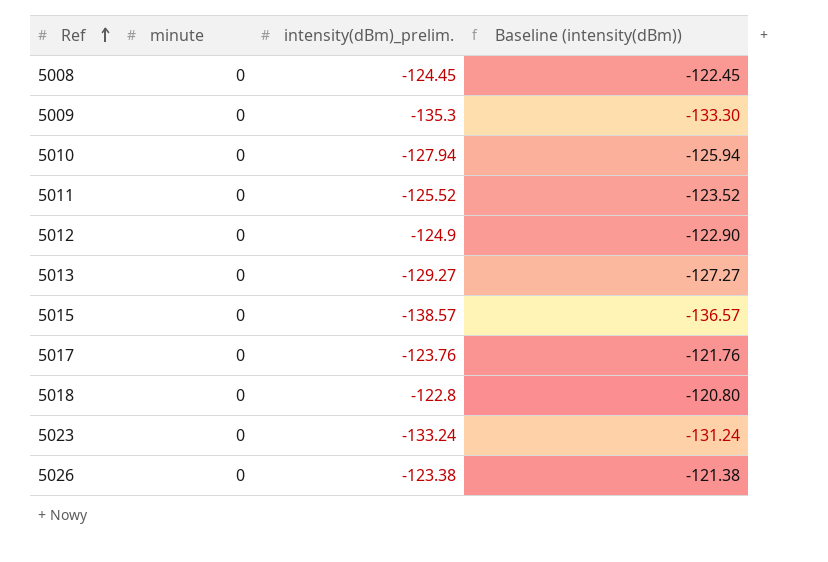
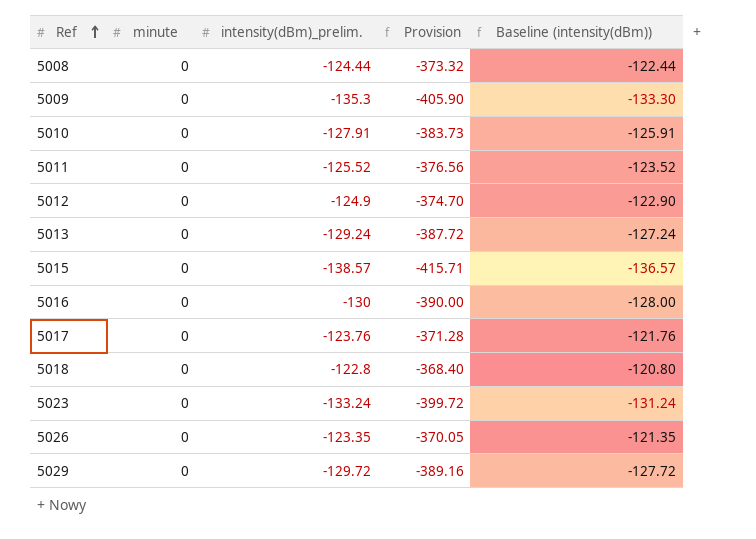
column Provision | formula: none -> [intensity(dBm)_prelim.] * 3
5008 | intensity(dBm)_prelim.: -124.45 -> -124.44
5008 | Baseline (intensity(dBm)): -122.45 -> -122.44
5010 | intensity(dBm)_prelim.: -127.94 -> -127.91
5010 | Baseline (intensity(dBm)): -125.94 -> -125.91
5013 | intensity(dBm)_prelim.: -129.27 -> -129.24
5013 | Baseline (intensity(dBm)): -127.27 -> -127.24
row 5016: none -> 0 | -130 | -390.00 | -128.00
5026 | intensity(dBm)_prelim.: -123.38 -> -123.35
5026 | Baseline (intensity(dBm)): -121.38 -> -121.35
row 5029: none -> 0 | -129.72 | -389.16 | -127.72

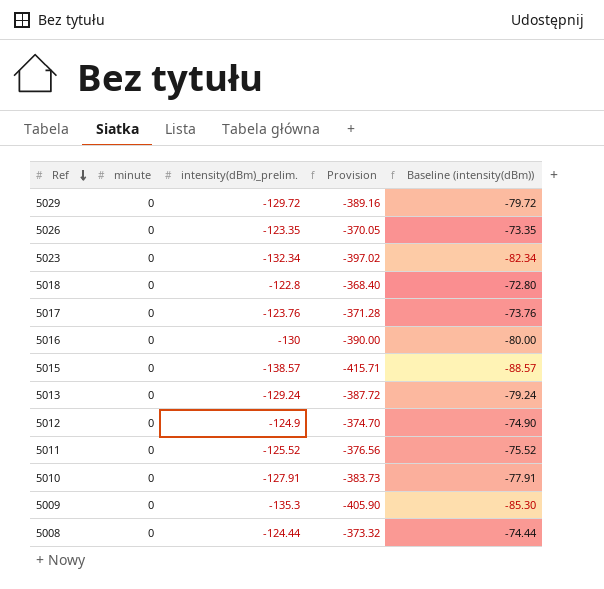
row order: Ref ascending -> Ref descending
column Baseline (intensity(dBm)) | formula: [intensity(dBm)_prelim.] + 2 -> [intensity(dBm)_prelim.] + 50
5023 | intensity(dBm)_prelim.: -133.24 -> -132.34
5023 | Provision: -399.72 -> -397.02

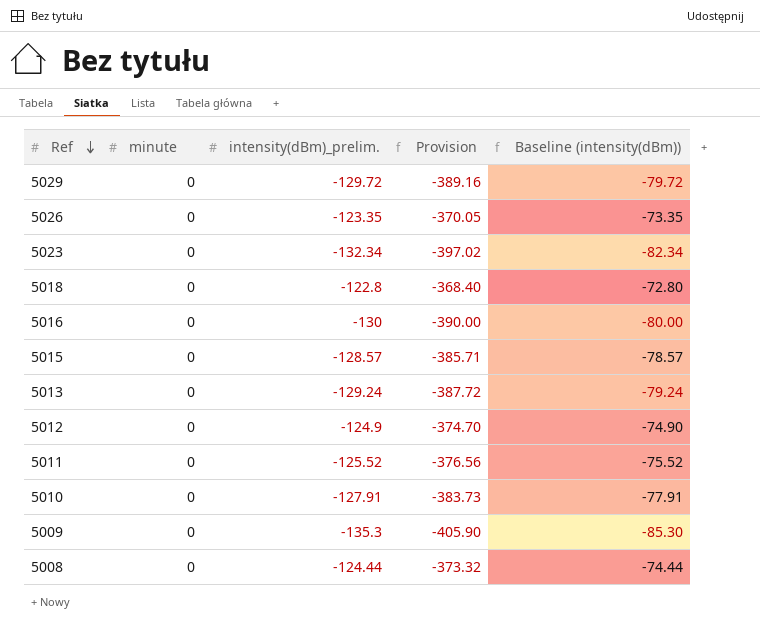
row 5017: 0 | -123.76 | -371.28 | -73.76 -> none
5015 | intensity(dBm)_prelim.: -138.57 -> -128.57
5015 | Provision: -415.71 -> -385.71
5015 | Baseline (intensity(dBm)): -88.57 -> -78.57

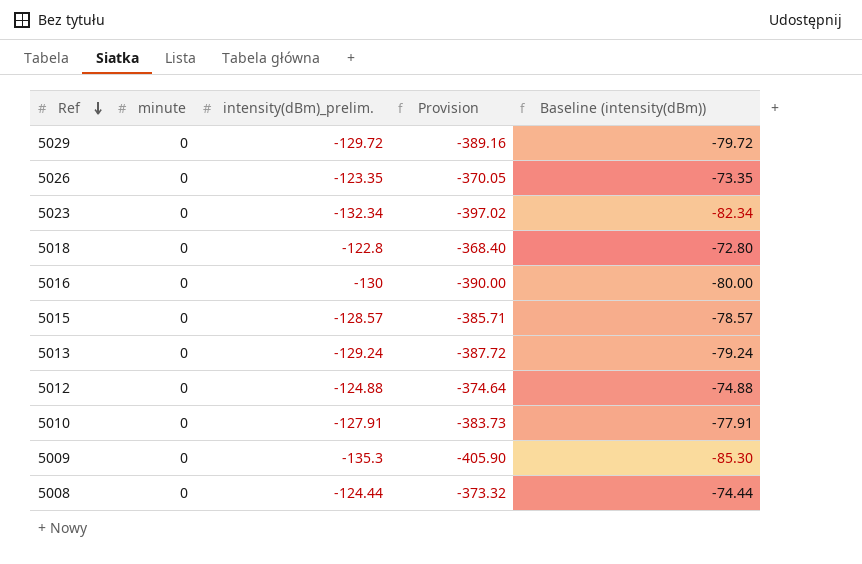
row 5011: 0 | -125.52 | -376.56 | -75.52 -> none
5012 | intensity(dBm)_prelim.: -124.9 -> -124.88
5012 | Provision: -374.70 -> -374.64
5012 | Baseline (intensity(dBm)): -74.90 -> -74.88

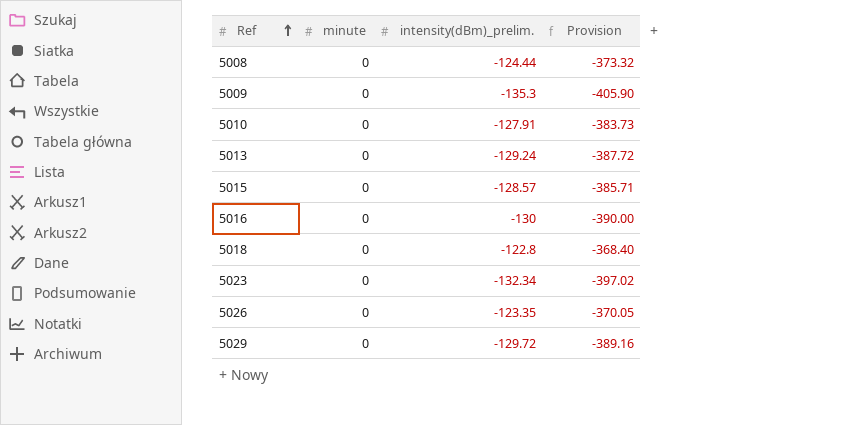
row order: Ref descending -> Ref ascending
column Baseline (intensity(dBm)) | formula: [intensity(dBm)_prelim.] + 50 -> none
row 5012: 0 | -124.88 | -374.64 | -74.88 -> none

